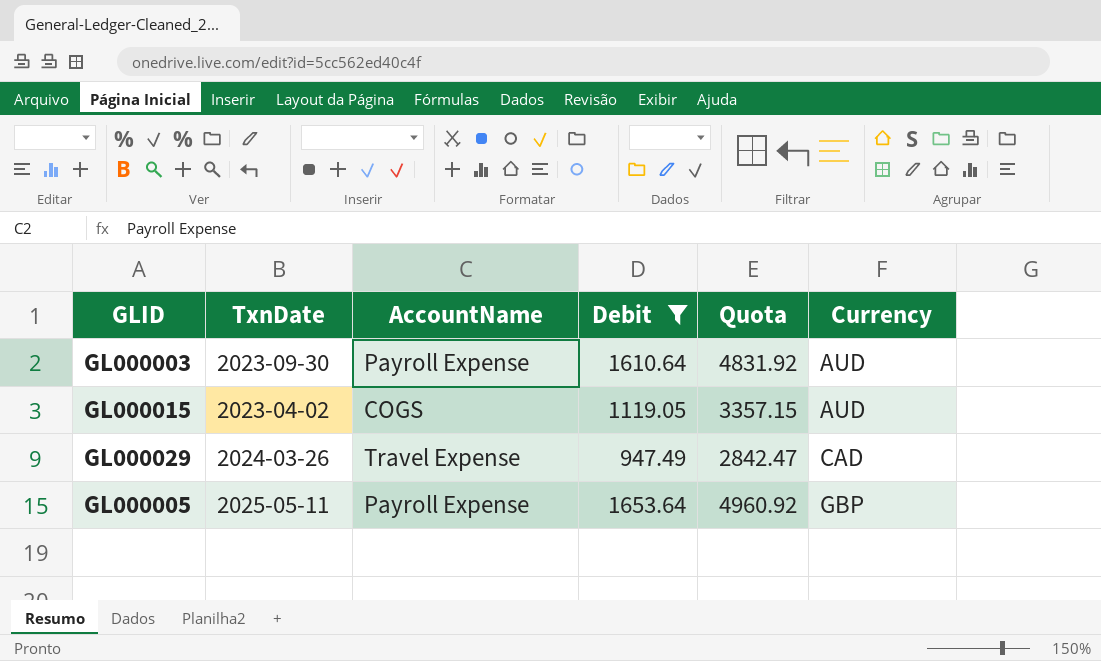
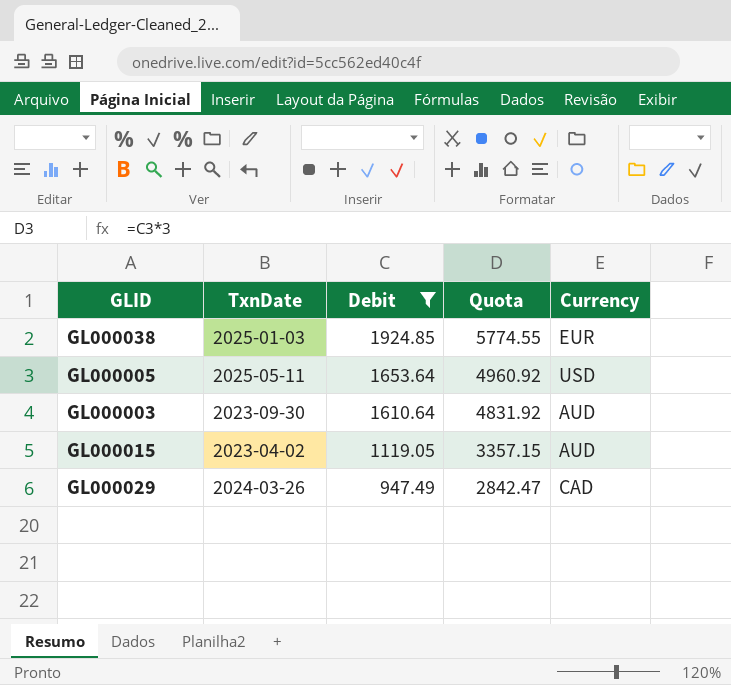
row order: Currency ascending -> Debit descending
column AccountName | position: 3 -> none
row GL000038: none -> 2025-01-03 | 1924.85 | 5774.55 | EUR
GL000005 | Currency: GBP -> USD

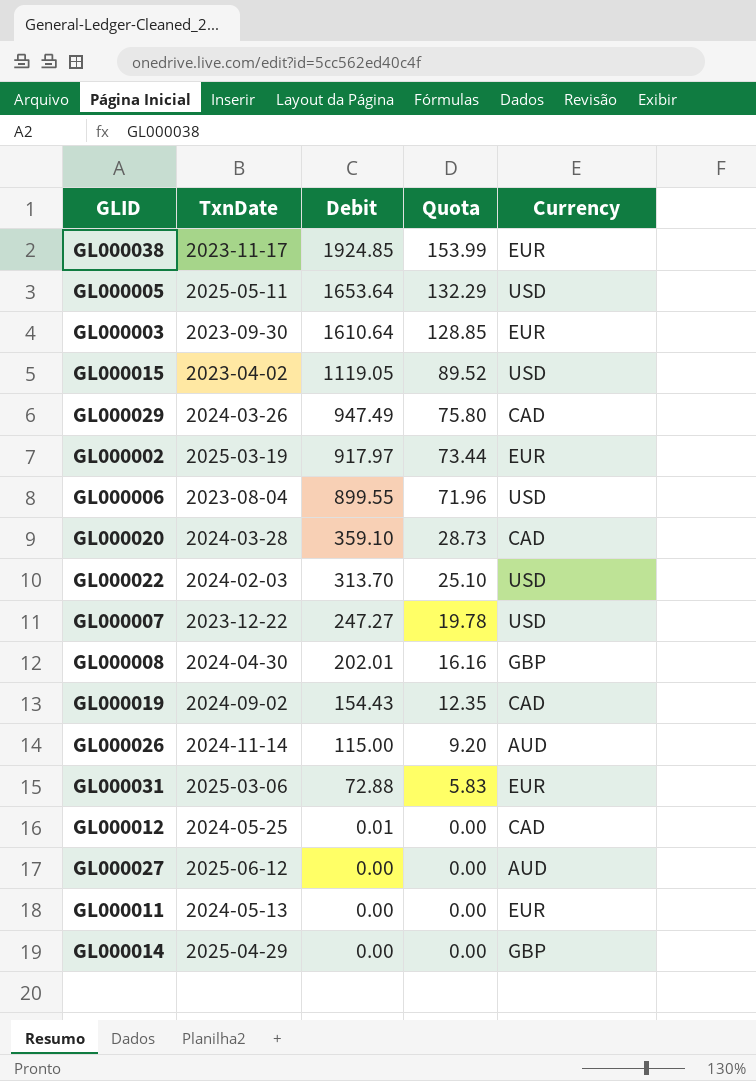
filter: Debit >= 947.49 -> none
column Quota | formula: [Debit] * 3 -> [Debit] * 0.08
GL000038 | TxnDate: 2025-01-03 -> 2023-11-17
GL000003 | Currency: AUD -> EUR
GL000015 | Currency: AUD -> USD

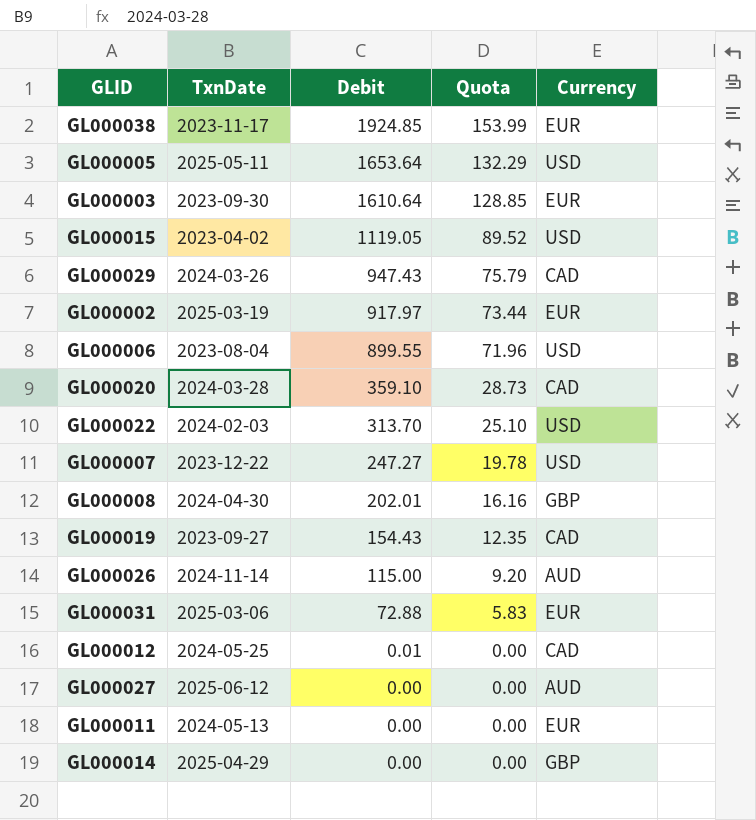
GL000029 | Debit: 947.49 -> 947.43
GL000029 | Quota: 75.80 -> 75.79
GL000019 | TxnDate: 2024-09-02 -> 2023-09-27

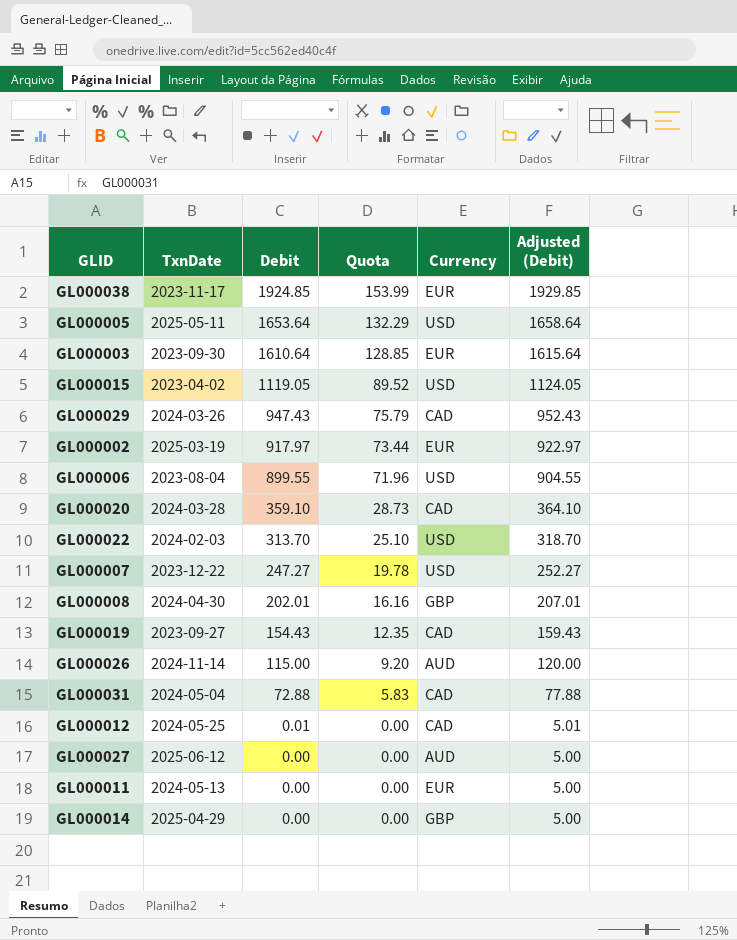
column Adjusted (Debit) | formula: none -> [Debit] + 5
GL000031 | TxnDate: 2025-03-06 -> 2024-05-04
GL000031 | Currency: EUR -> CAD

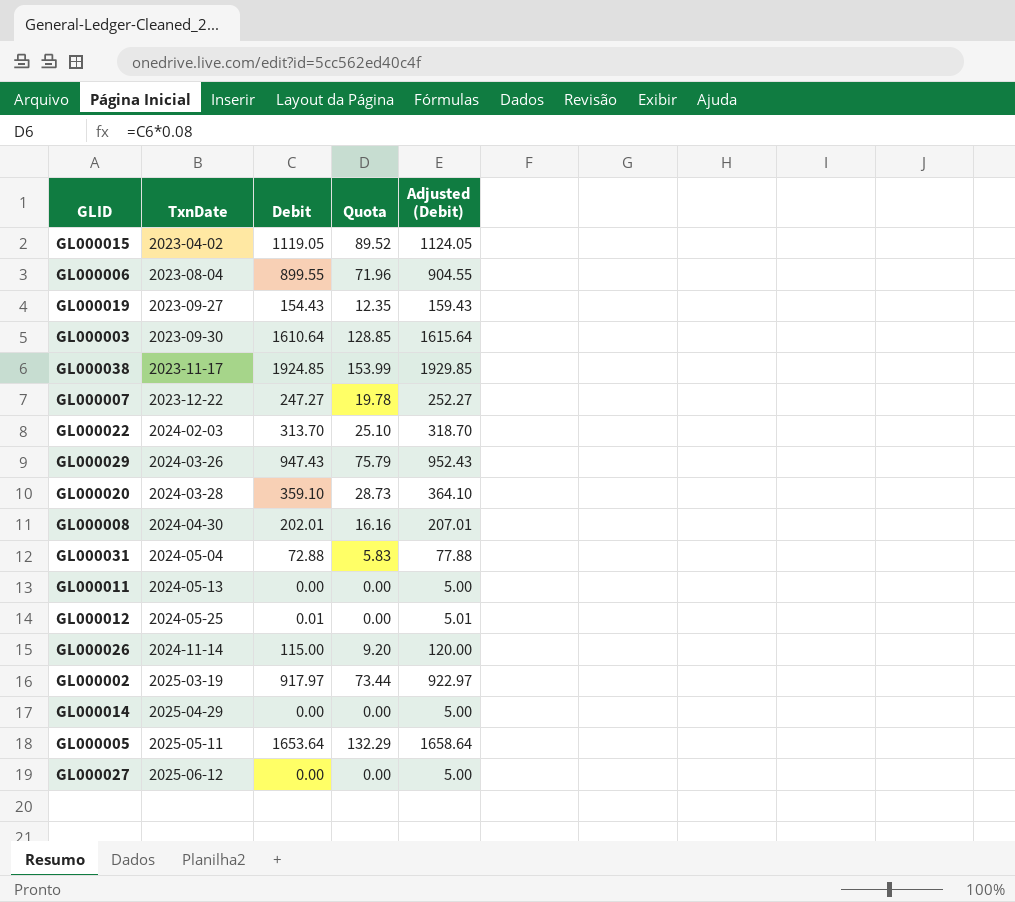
row order: Debit descending -> TxnDate ascending
column Currency | position: 5 -> none

